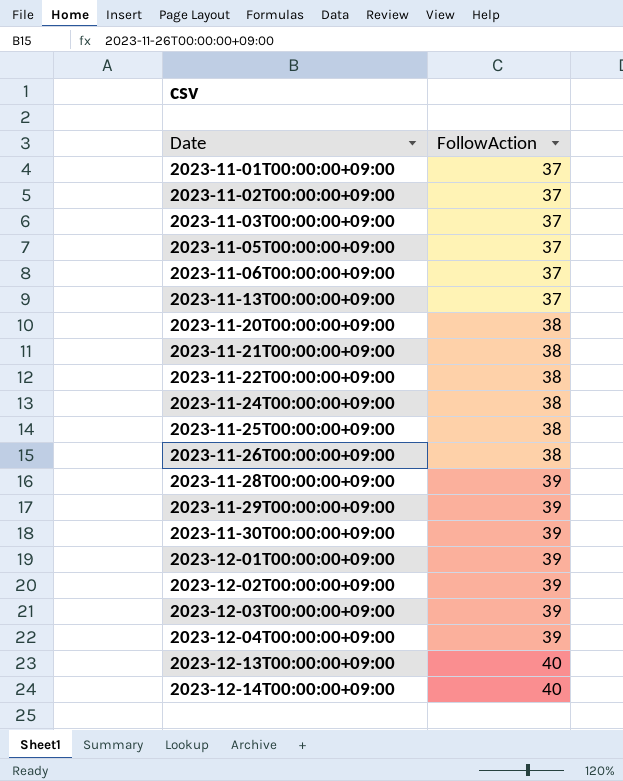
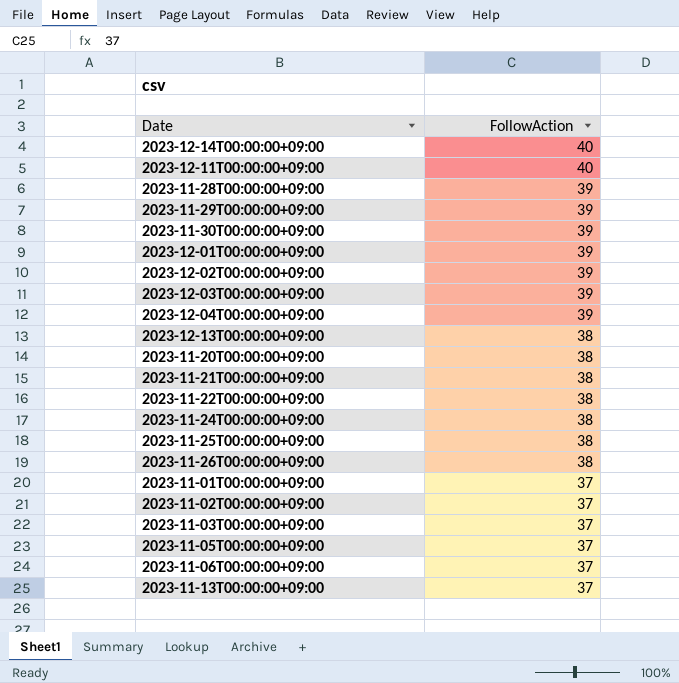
row order: Date ascending -> FollowAction descending
row 2023-12-11T00:00:00+09:00: none -> 40
2023-12-13T00:00:00+09:00 | FollowAction: 40 -> 38

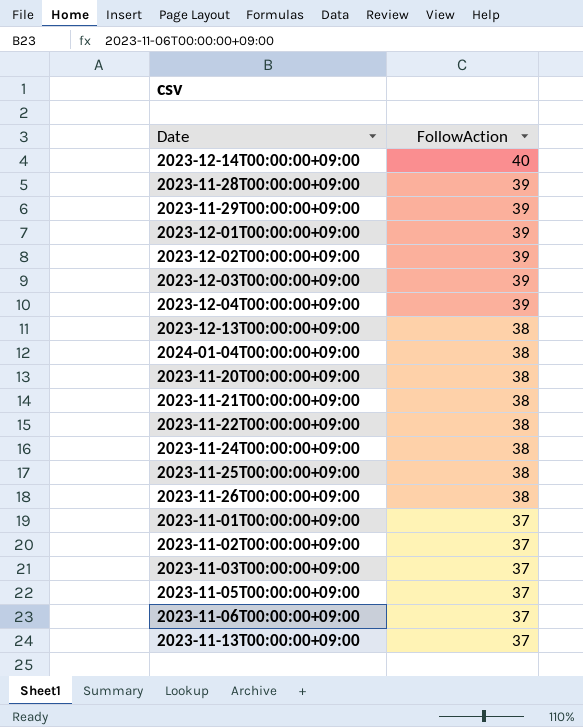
row 2023-12-11T00:00:00+09:00: 40 -> none
row 2023-11-30T00:00:00+09:00: 39 -> none
row 2024-01-04T00:00:00+09:00: none -> 38

